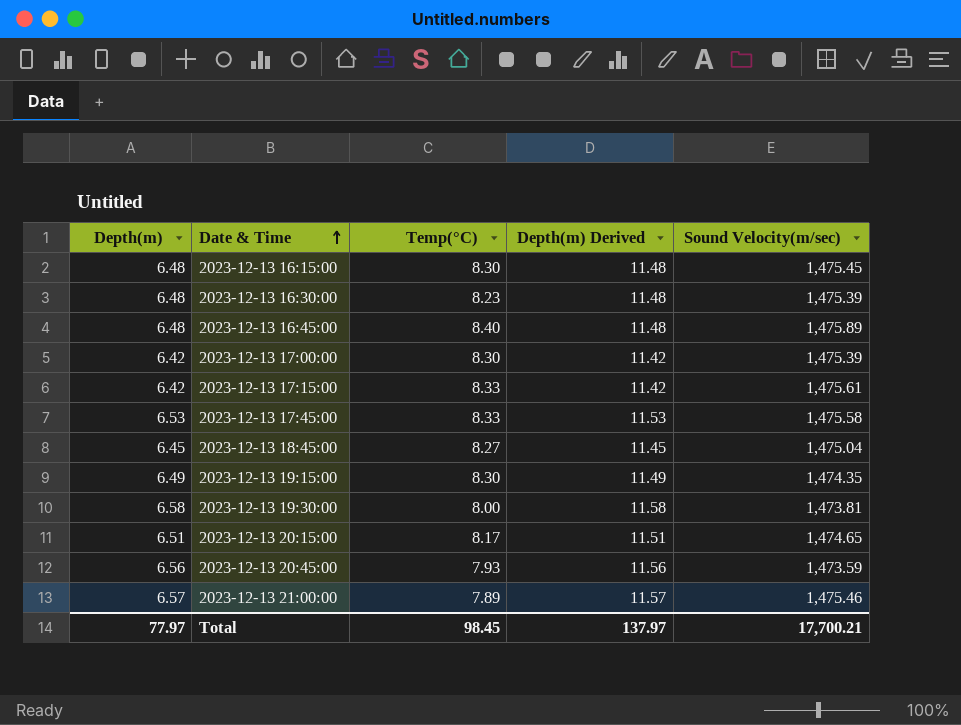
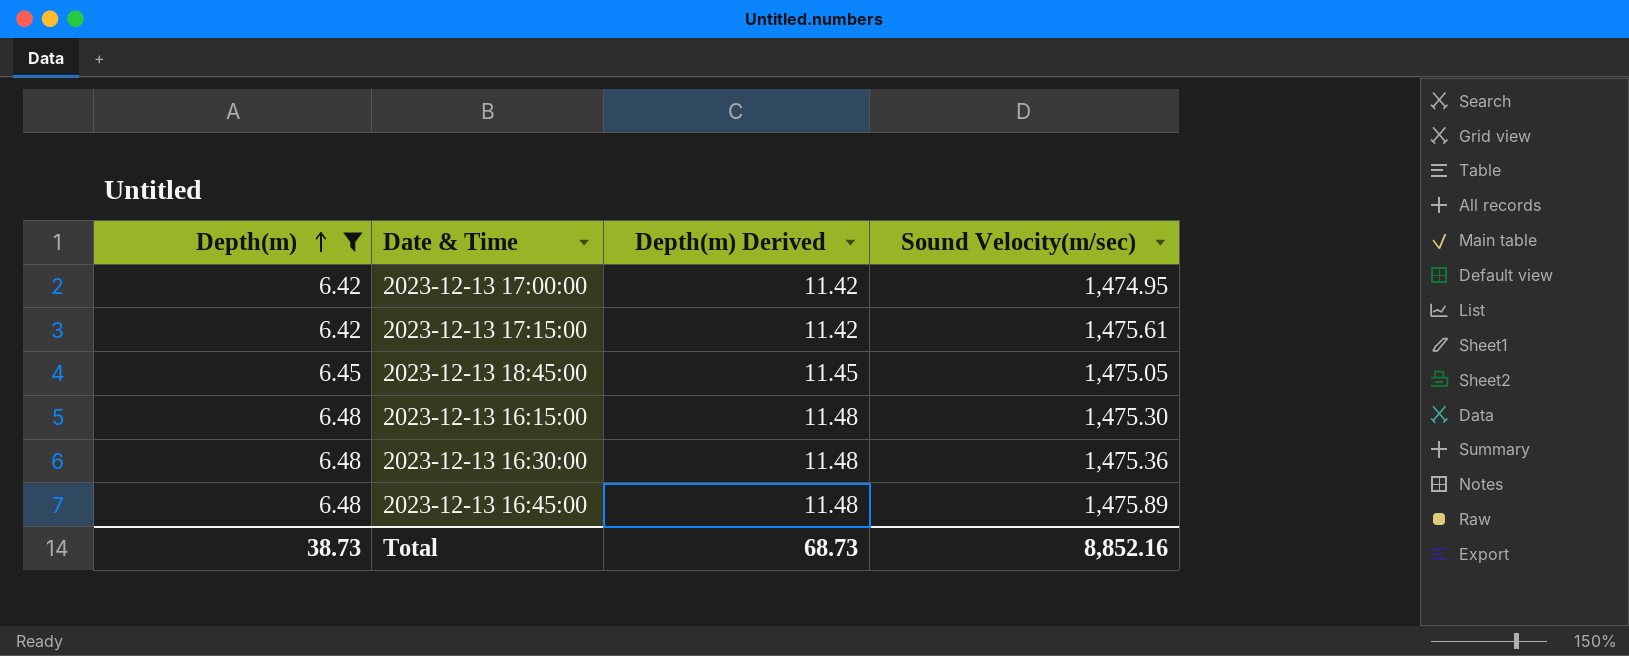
filter: none -> Depth(m) <= 6.48
row order: Date & Time ascending -> Depth(m) ascending
column Temp(°C) | position: 3 -> none
2023-12-13 17:00:00 | Sound Velocity(m/sec): 1,475.39 -> 1,474.95
2023-12-13 18:45:00 | Sound Velocity(m/sec): 1,475.04 -> 1,475.05
2023-12-13 16:15:00 | Sound Velocity(m/sec): 1,475.45 -> 1,475.30
2023-12-13 16:30:00 | Sound Velocity(m/sec): 1,475.39 -> 1,475.36
Total | Depth(m): 77.97 -> 38.73
Total | Depth(m) Derived: 137.97 -> 68.73
Total | Sound Velocity(m/sec): 17,700.21 -> 8,852.16

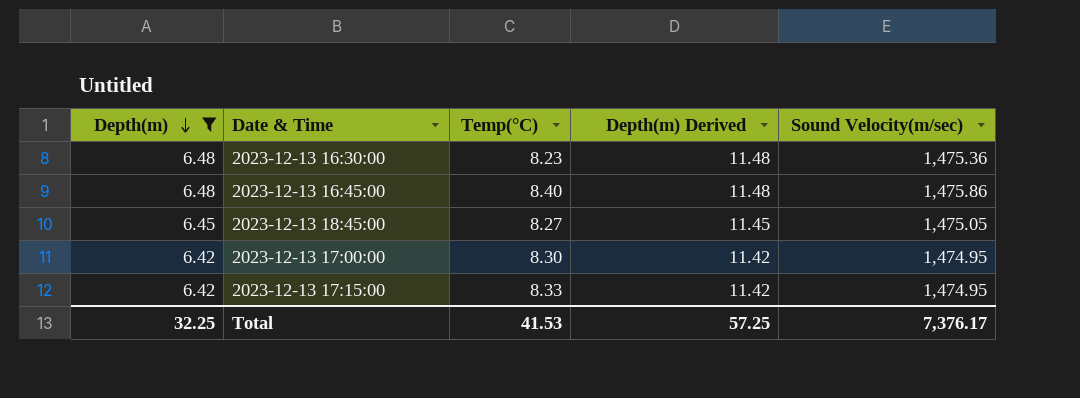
row order: Depth(m) ascending -> Depth(m) descending
column Temp(°C) | position: none -> 3
row 2023-12-13 16:15:00: 6.48 | 11.48 | 1,475.30 -> none
2023-12-13 16:45:00 | Sound Velocity(m/sec): 1,475.89 -> 1,475.86
2023-12-13 17:15:00 | Sound Velocity(m/sec): 1,475.61 -> 1,474.95
Total | Depth(m): 38.73 -> 32.25
Total | Depth(m) Derived: 68.73 -> 57.25
Total | Sound Velocity(m/sec): 8,852.16 -> 7,376.17

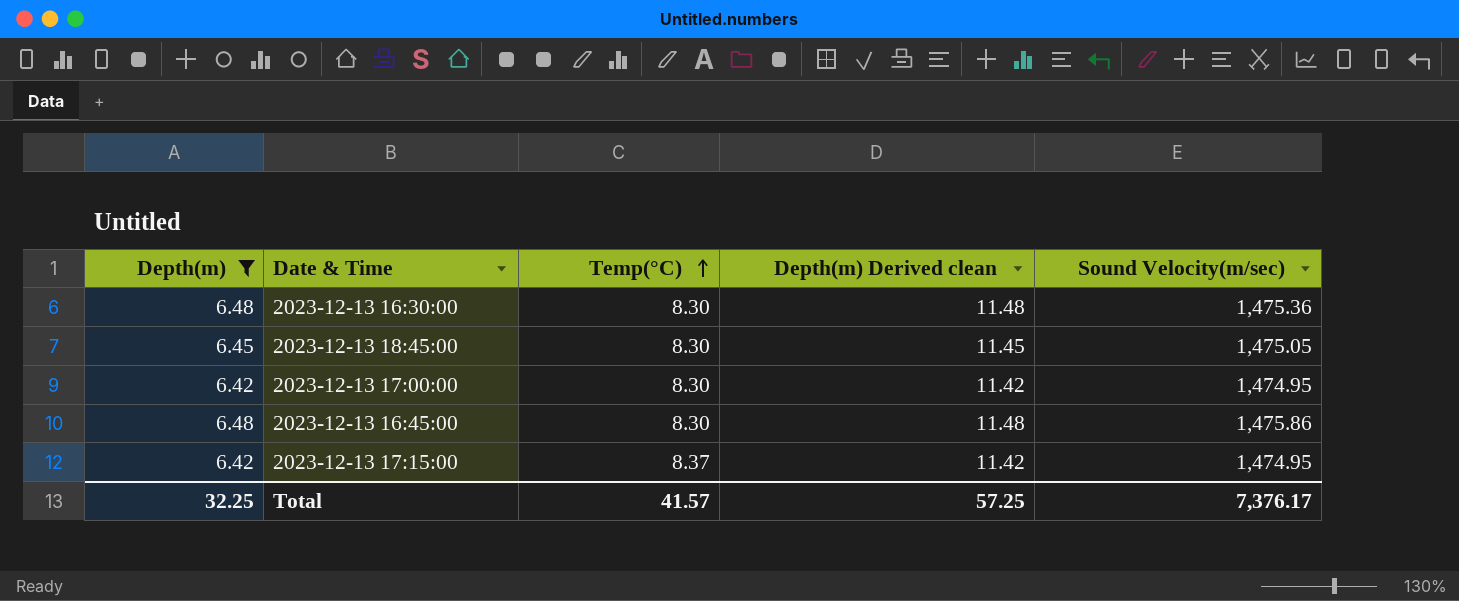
row order: Depth(m) descending -> Temp(°C) ascending
column name: Depth(m) Derived -> Depth(m) Derived clean
2023-12-13 16:30:00 | Temp(°C): 8.23 -> 8.30
2023-12-13 18:45:00 | Temp(°C): 8.27 -> 8.30
2023-12-13 16:45:00 | Temp(°C): 8.40 -> 8.30
2023-12-13 17:15:00 | Temp(°C): 8.33 -> 8.37
Total | Temp(°C): 41.53 -> 41.57

